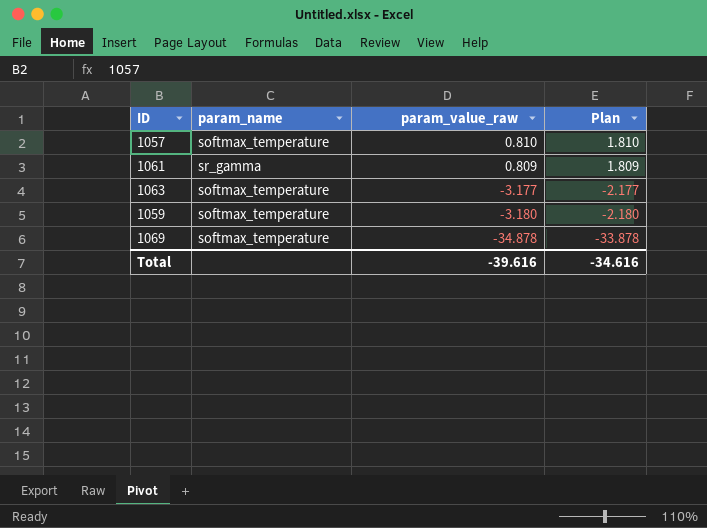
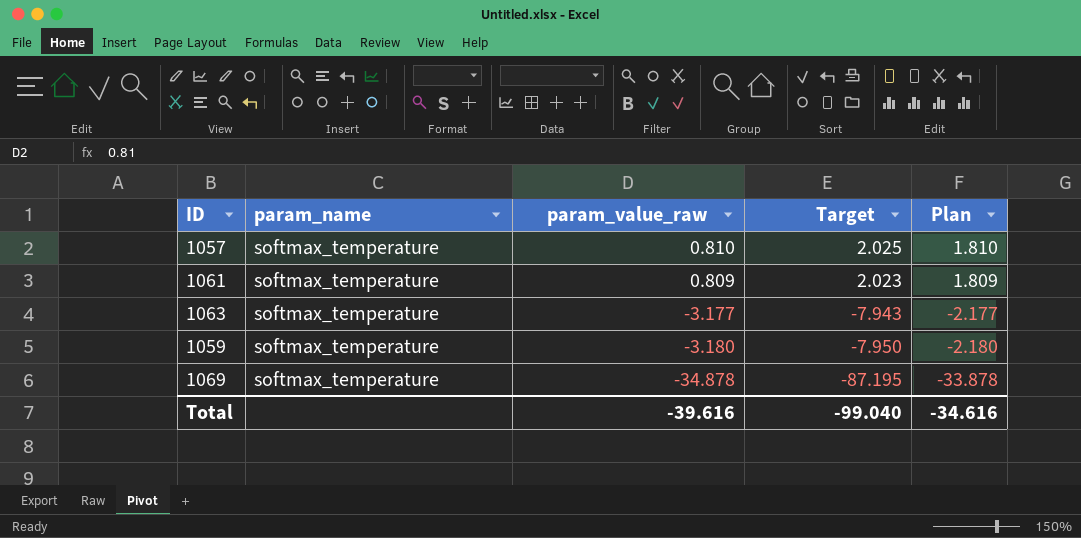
column Target | formula: none -> [param_value_raw] * 2.5
1061 | param_name: sr_gamma -> softmax_temperature

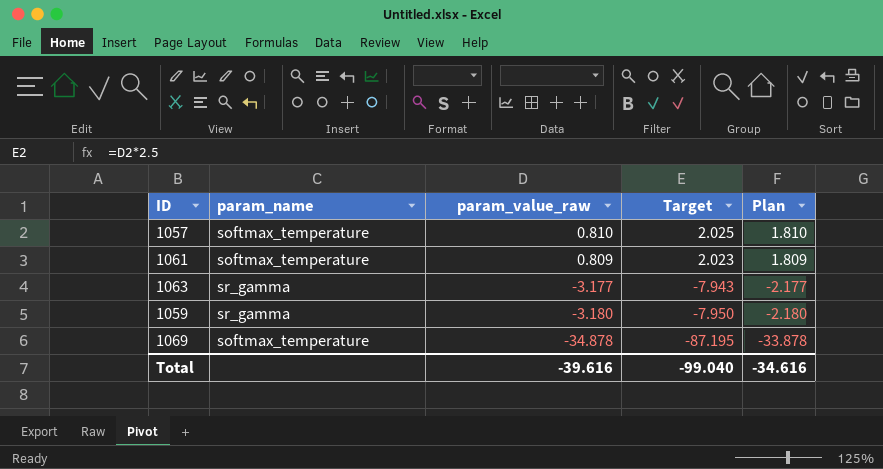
1063 | param_name: softmax_temperature -> sr_gamma
1059 | param_name: softmax_temperature -> sr_gamma

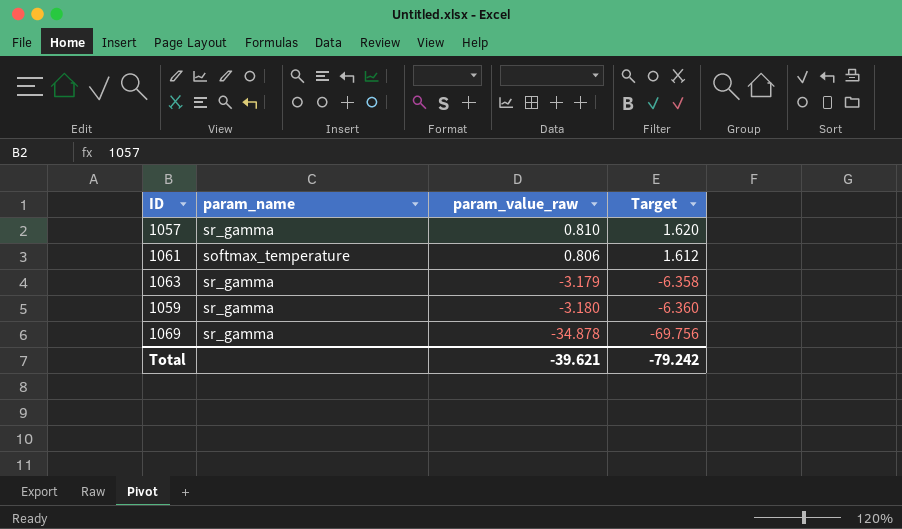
column Plan | formula: [param_value_raw] + 1 -> none
column Target | formula: [param_value_raw] * 2.5 -> [param_value_raw] * 2
1057 | param_name: softmax_temperature -> sr_gamma
1061 | param_value_raw: 0.809 -> 0.806
1063 | param_value_raw: -3.177 -> -3.179
1069 | param_name: softmax_temperature -> sr_gamma
Total | param_value_raw: -39.616 -> -39.621
Total | Target: -99.040 -> -79.242

